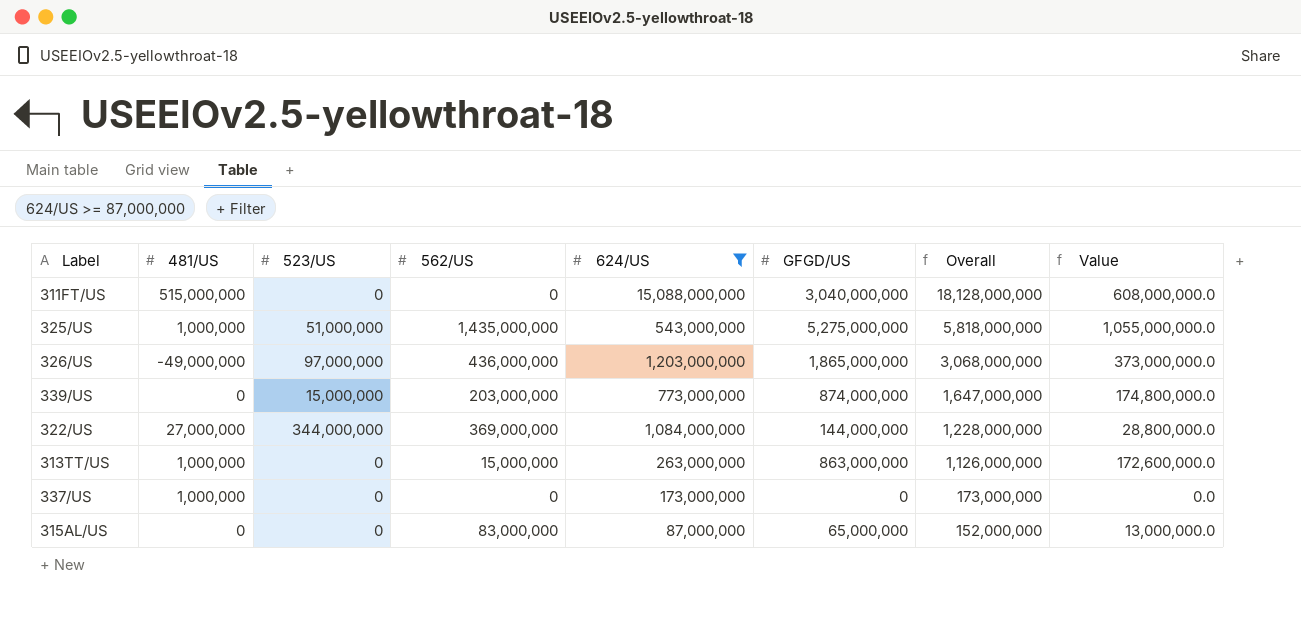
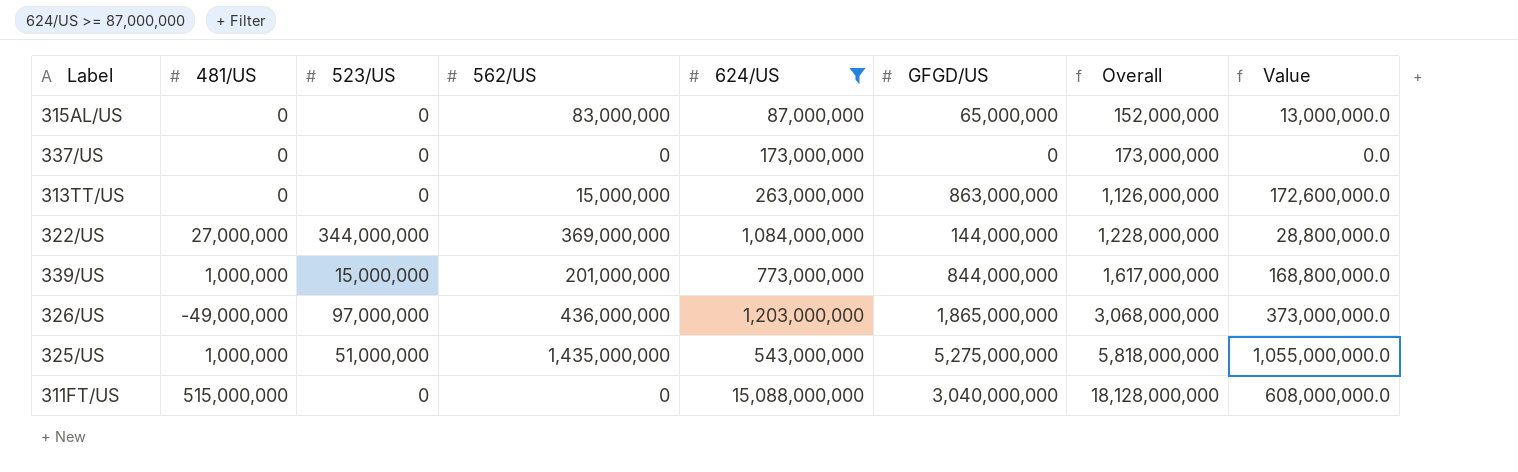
row order: Overall descending -> Overall ascending
337/US | 481/US: 1,000,000 -> 0
313TT/US | 481/US: 1,000,000 -> 0
339/US | 481/US: 0 -> 1,000,000
339/US | 562/US: 203,000,000 -> 201,000,000
339/US | GFGD/US: 874,000,000 -> 844,000,000
339/US | Overall: 1,647,000,000 -> 1,617,000,000
339/US | Value: 174,800,000.0 -> 168,800,000.0

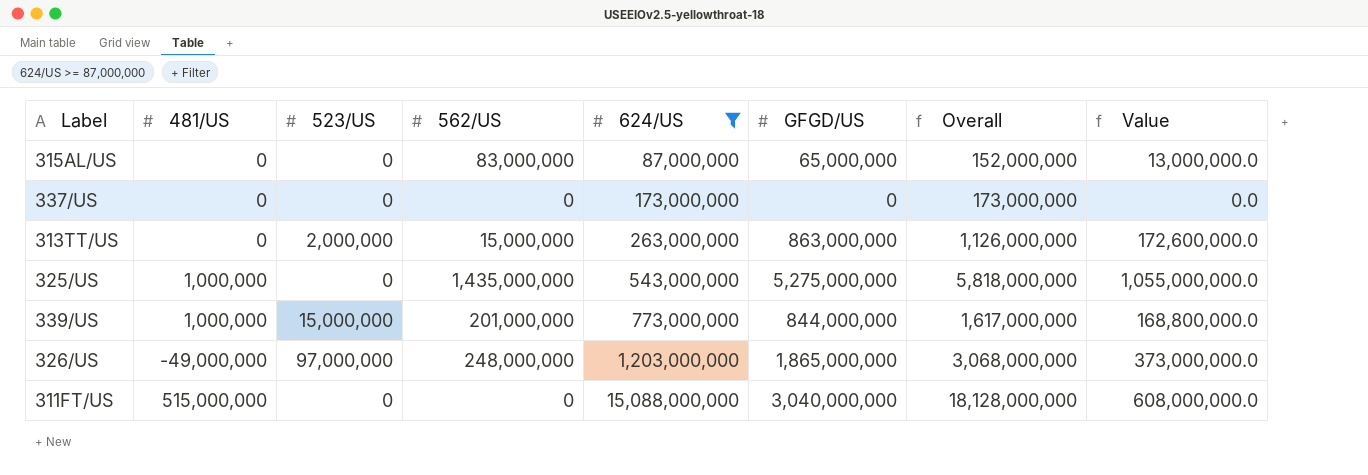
row order: Overall ascending -> 624/US ascending
row 322/US: 27,000,000 | 344,000,000 | 369,000,000 | 1,084,000,000 | 144,000,000 | 1,228,000,000 | 28,800,000.0 -> none
313TT/US | 523/US: 0 -> 2,000,000
325/US | 523/US: 51,000,000 -> 0
326/US | 562/US: 436,000,000 -> 248,000,000

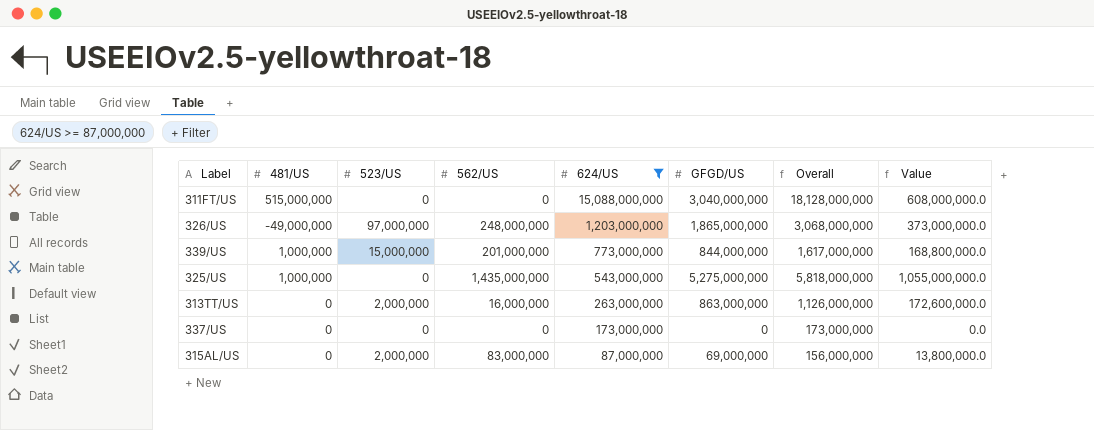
row order: 624/US ascending -> 624/US descending
313TT/US | 562/US: 15,000,000 -> 16,000,000
315AL/US | 523/US: 0 -> 2,000,000
315AL/US | GFGD/US: 65,000,000 -> 69,000,000
315AL/US | Overall: 152,000,000 -> 156,000,000
315AL/US | Value: 13,000,000.0 -> 13,800,000.0

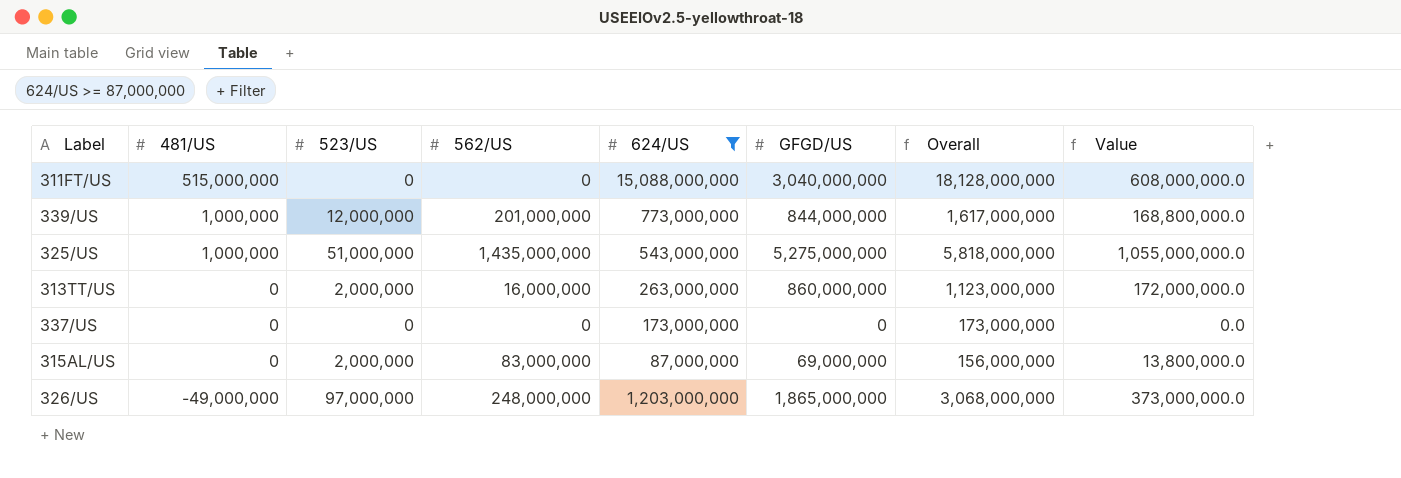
row order: 624/US descending -> 481/US descending
339/US | 523/US: 15,000,000 -> 12,000,000
325/US | 523/US: 0 -> 51,000,000
313TT/US | GFGD/US: 863,000,000 -> 860,000,000
313TT/US | Overall: 1,126,000,000 -> 1,123,000,000
313TT/US | Value: 172,600,000.0 -> 172,000,000.0

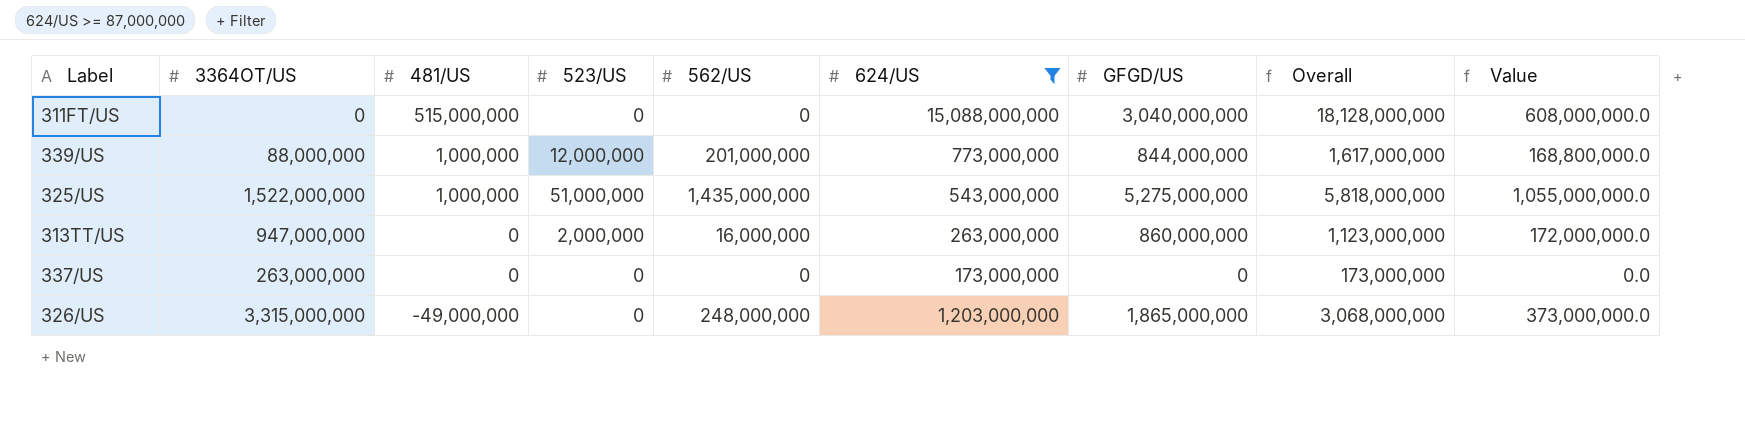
column 3364OT/US | position: none -> 2
row 315AL/US: 0 | 2,000,000 | 83,000,000 | 87,000,000 | 69,000,000 | 156,000,000 | 13,800,000.0 -> none
326/US | 523/US: 97,000,000 -> 0

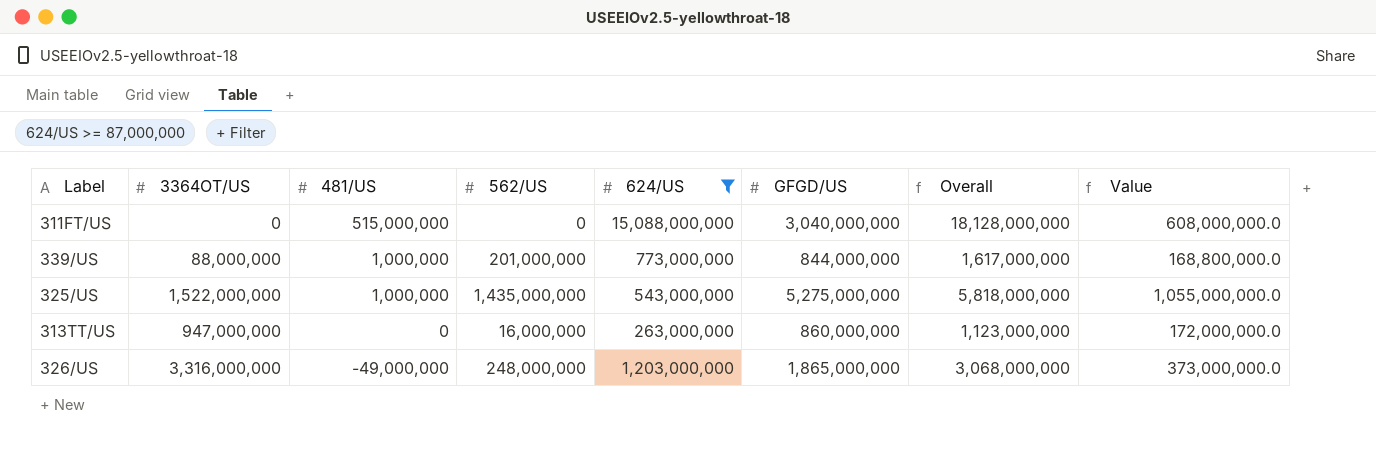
column 523/US | position: 4 -> none
row 337/US: 263,000,000 | 0 | 0 | 0 | 173,000,000 | 0 | 173,000,000 | 0.0 -> none
326/US | 3364OT/US: 3,315,000,000 -> 3,316,000,000

